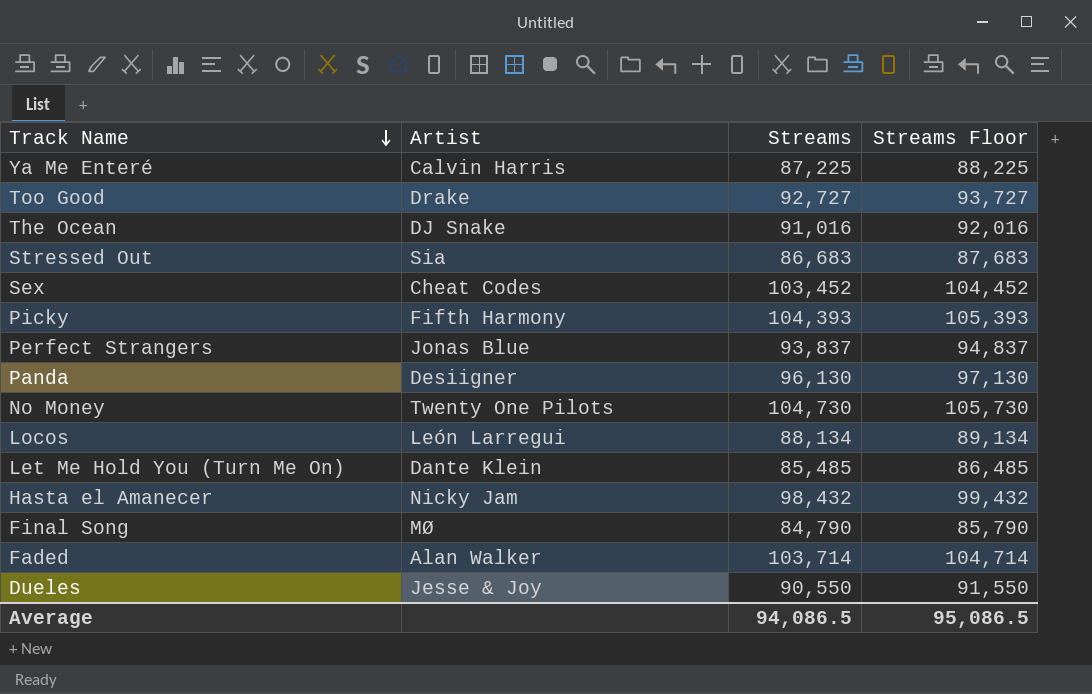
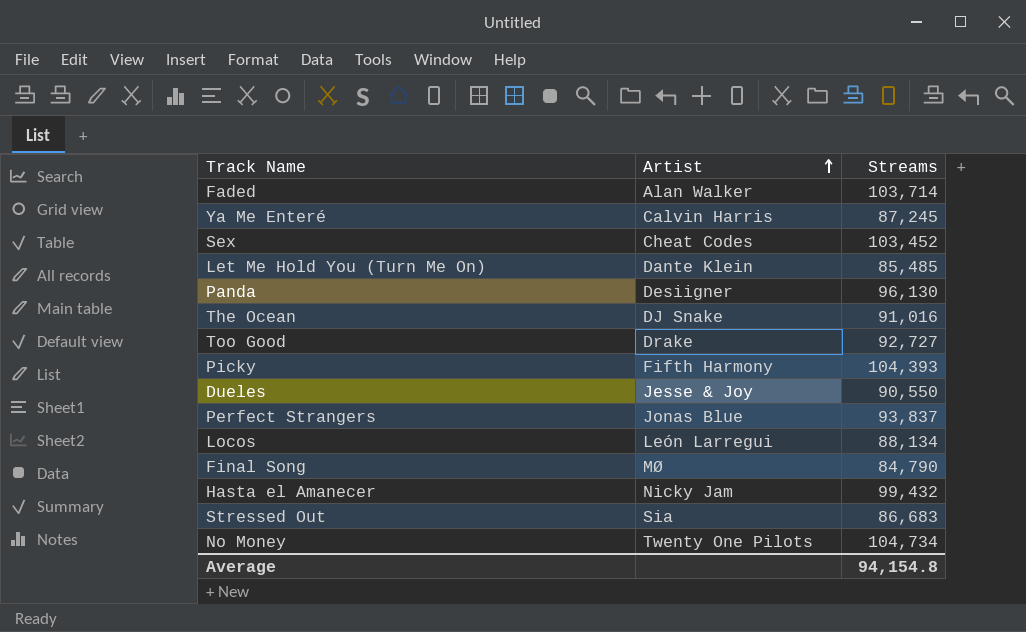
row order: Track Name descending -> Artist ascending
column Streams Floor | formula: [Streams] + 1000 -> none
Ya Me Enteré | Streams: 87,225 -> 87,245
Hasta el Amanecer | Streams: 98,432 -> 99,432
No Money | Streams: 104,730 -> 104,734
Average | Streams: 94,086.5 -> 94,154.8

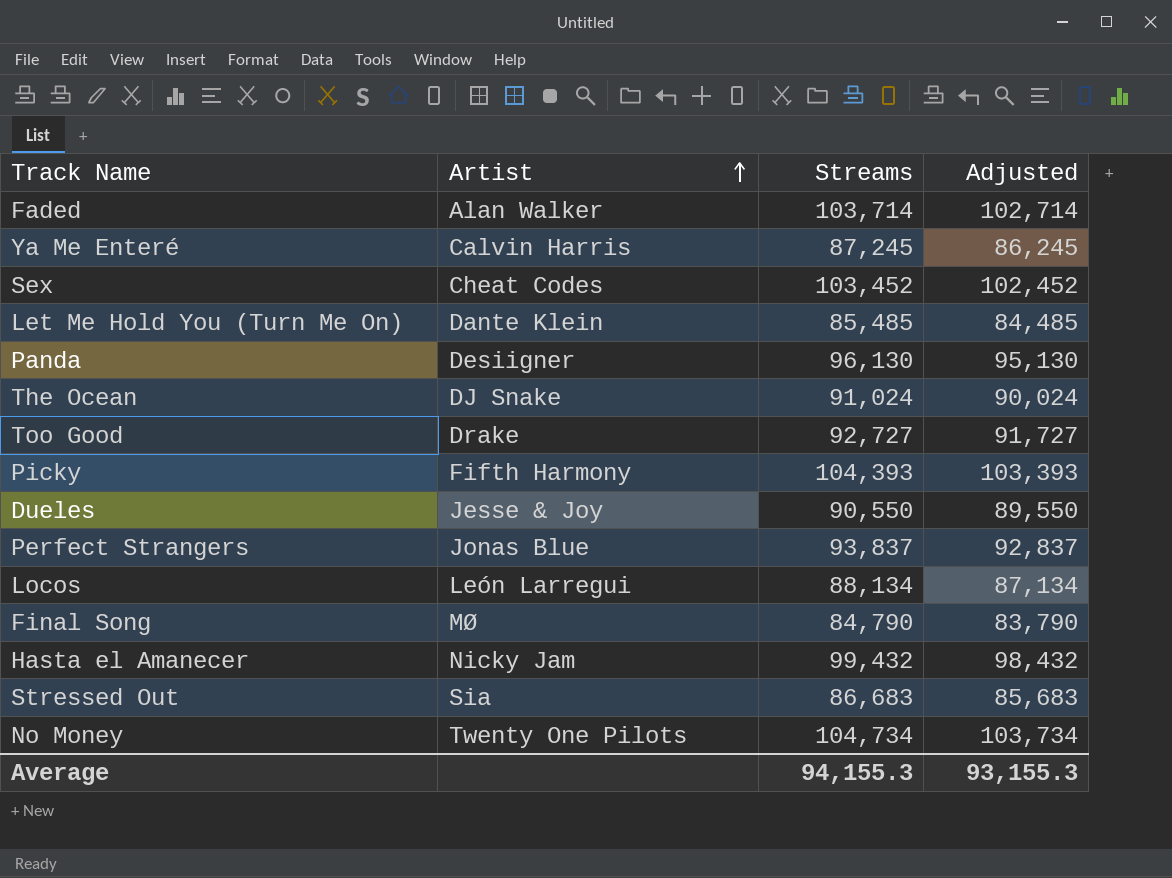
column Adjusted | formula: none -> [Streams] - 1000
The Ocean | Streams: 91,016 -> 91,024
Average | Streams: 94,154.8 -> 94,155.3

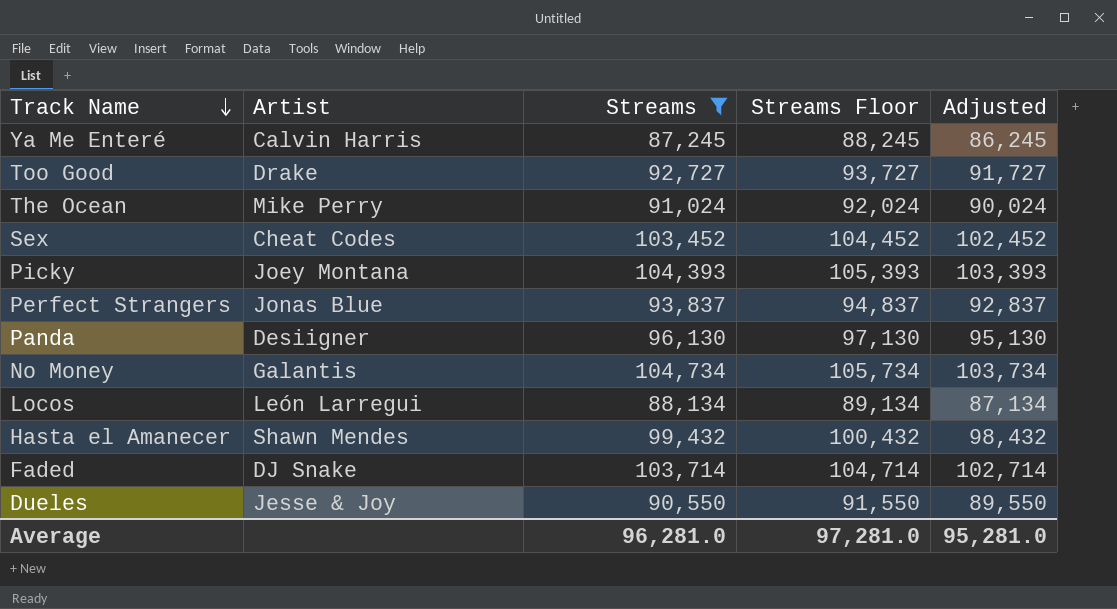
filter: none -> Streams >= 87,245
row order: Artist ascending -> Track Name descending
column Streams Floor | formula: none -> [Streams] + 1000
The Ocean | Artist: DJ Snake -> Mike Perry
Picky | Artist: Fifth Harmony -> Joey Montana
No Money | Artist: Twenty One Pilots -> Galantis
Hasta el Amanecer | Artist: Nicky Jam -> Shawn Mendes
Faded | Artist: Alan Walker -> DJ Snake
Average | Streams: 94,155.3 -> 96,281.0
Average | Adjusted: 93,155.3 -> 95,281.0

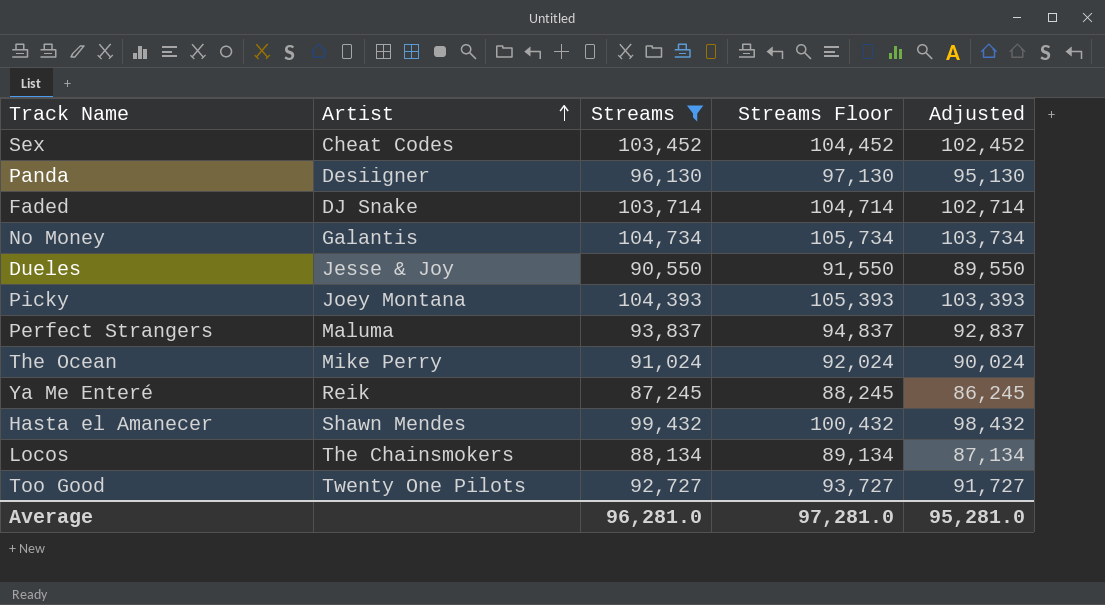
row order: Track Name descending -> Artist ascending
Perfect Strangers | Artist: Jonas Blue -> Maluma
Ya Me Enteré | Artist: Calvin Harris -> Reik
Locos | Artist: León Larregui -> The Chainsmokers
Too Good | Artist: Drake -> Twenty One Pilots

